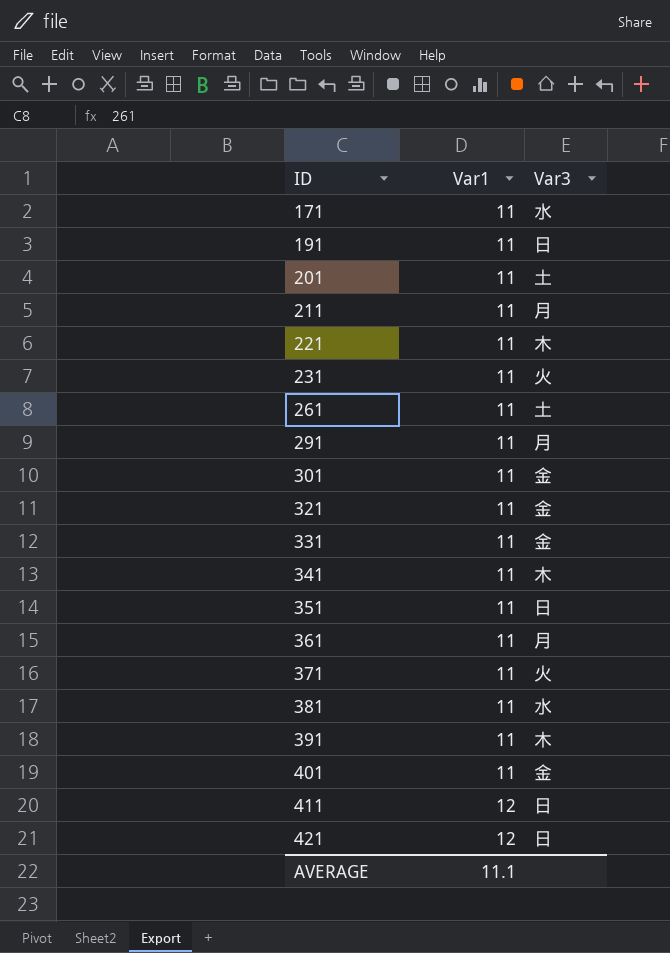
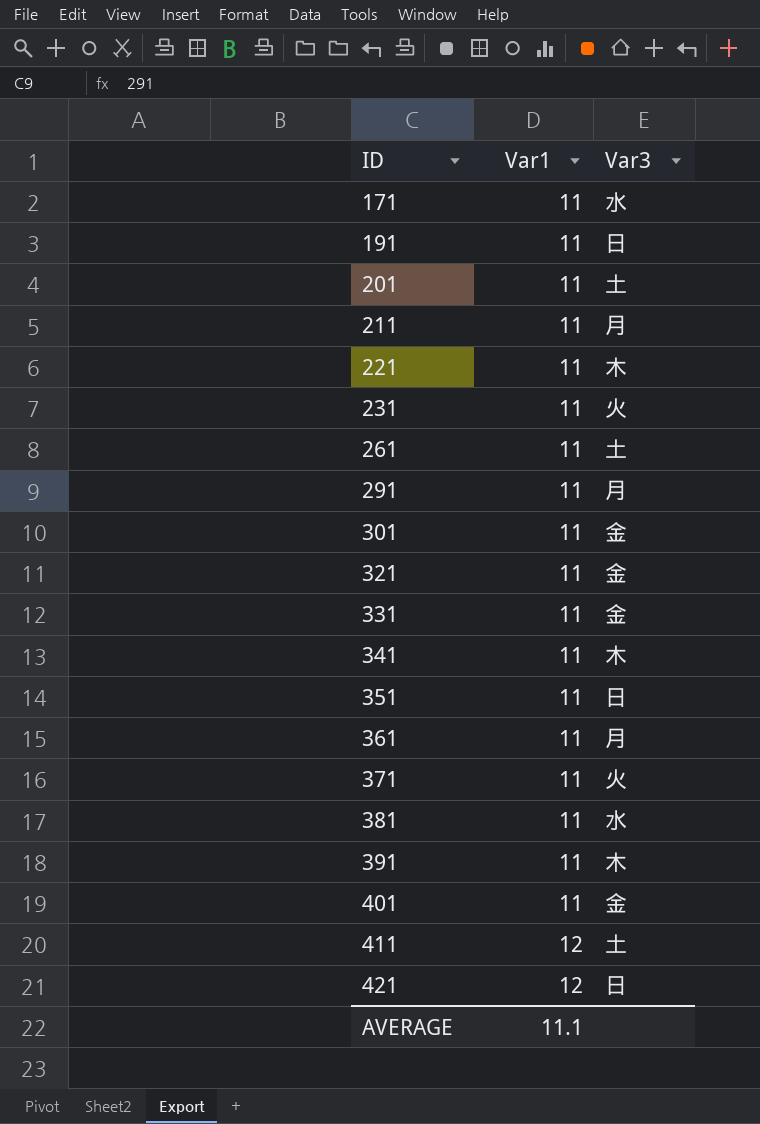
411 | Var3: 日 -> 土

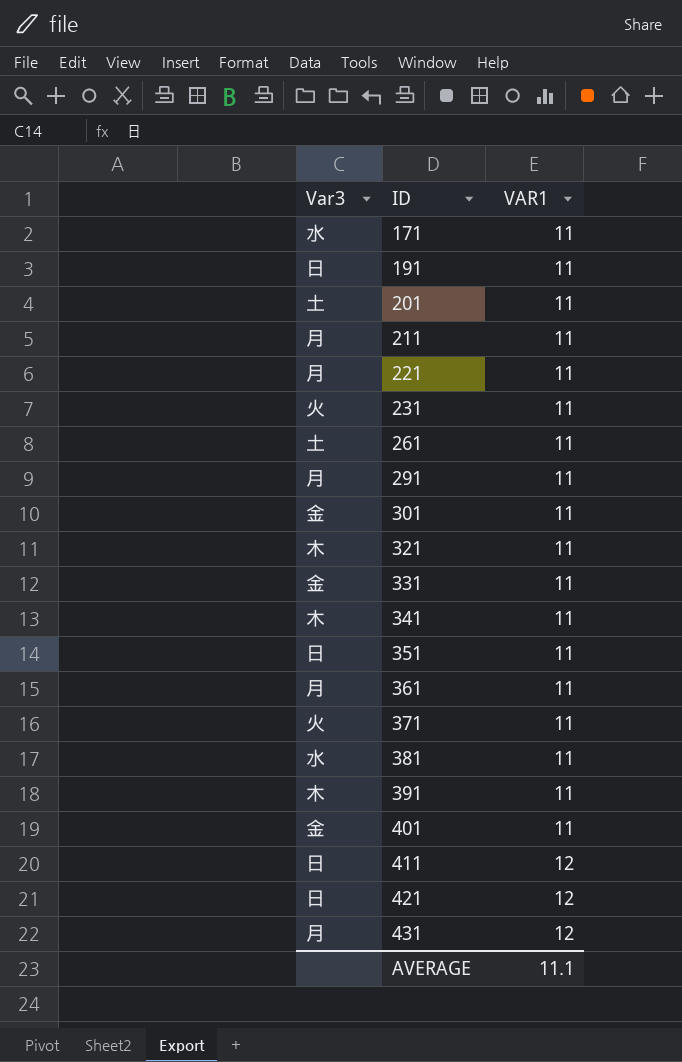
column Var3 | position: 3 -> 1
column name: Var1 -> VAR1
221 | Var3: 木 -> 月
321 | Var3: 金 -> 木
411 | Var3: 土 -> 日
row 431: none -> 月 | 12

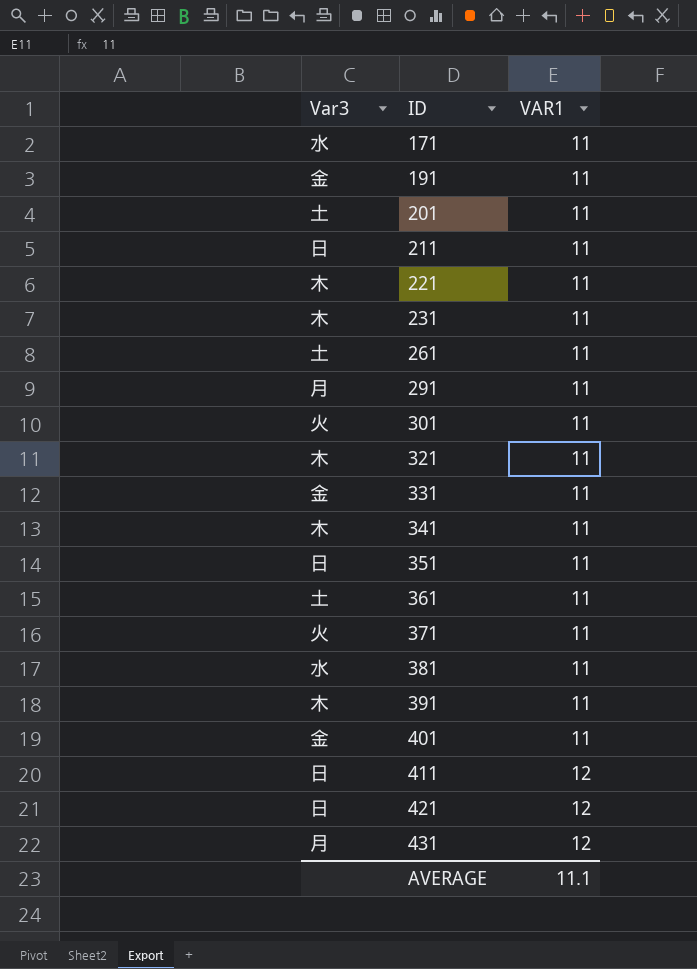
191 | Var3: 日 -> 金
211 | Var3: 月 -> 日
221 | Var3: 月 -> 木
231 | Var3: 火 -> 木
301 | Var3: 金 -> 火
361 | Var3: 月 -> 土

